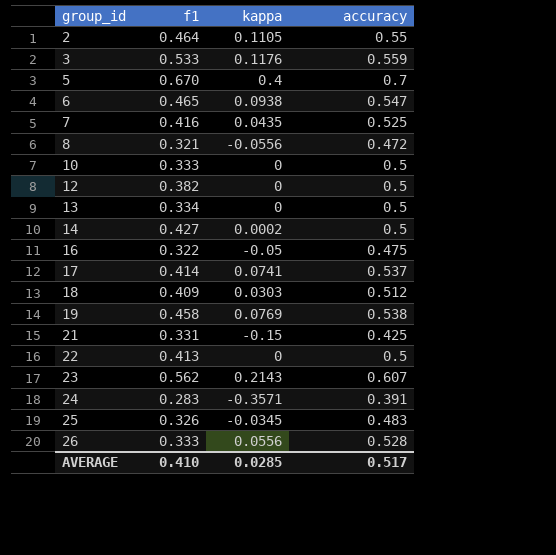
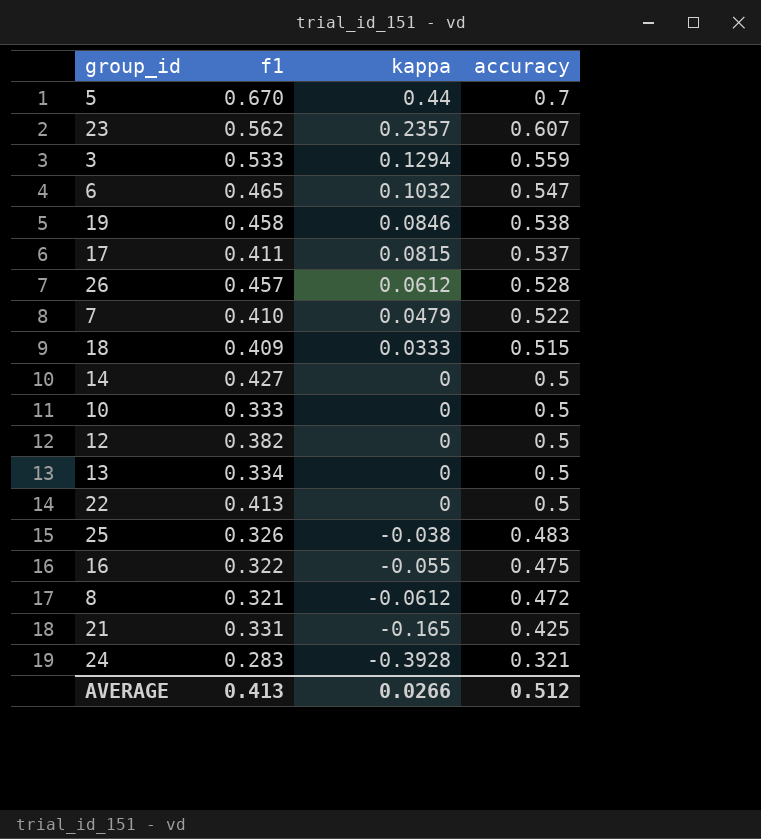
row order: group_id ascending -> kappa descending
row 2: 0.464 | 0.1105 | 0.55 -> none
5 | kappa: 0.4 -> 0.44
23 | kappa: 0.2143 -> 0.2357
3 | kappa: 0.1176 -> 0.1294
6 | kappa: 0.0938 -> 0.1032
19 | kappa: 0.0769 -> 0.0846
17 | f1: 0.414 -> 0.411
17 | kappa: 0.0741 -> 0.0815
26 | f1: 0.333 -> 0.457
26 | kappa: 0.0556 -> 0.0612
7 | f1: 0.416 -> 0.410
7 | kappa: 0.0435 -> 0.0479
7 | accuracy: 0.525 -> 0.522
18 | kappa: 0.0303 -> 0.0333
18 | accuracy: 0.512 -> 0.515
14 | kappa: 0.0002 -> 0
25 | kappa: -0.0345 -> -0.038
16 | kappa: -0.05 -> -0.055
8 | kappa: -0.0556 -> -0.0612
21 | kappa: -0.15 -> -0.165
24 | kappa: -0.3571 -> -0.3928
24 | accuracy: 0.391 -> 0.321
AVERAGE | f1: 0.410 -> 0.413
AVERAGE | kappa: 0.0285 -> 0.0266
AVERAGE | accuracy: 0.517 -> 0.512

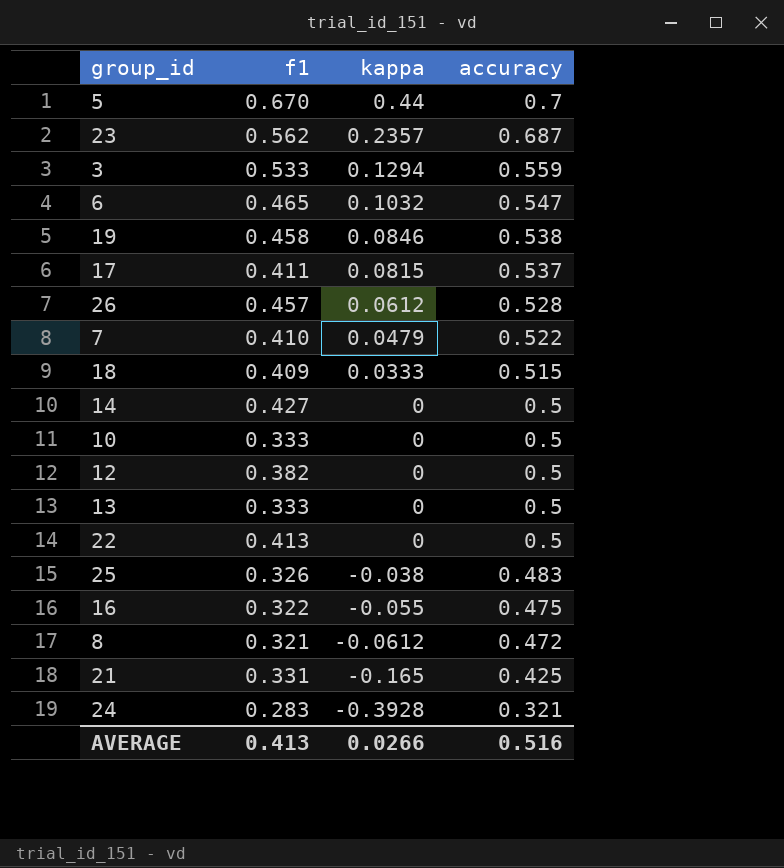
23 | accuracy: 0.607 -> 0.687
13 | f1: 0.334 -> 0.333
AVERAGE | accuracy: 0.512 -> 0.516

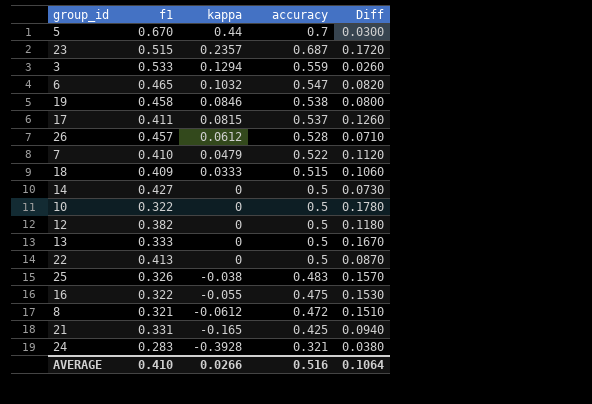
column Diff | formula: none -> [accuracy] - [f1]
23 | f1: 0.562 -> 0.515
10 | f1: 0.333 -> 0.322
AVERAGE | f1: 0.413 -> 0.410

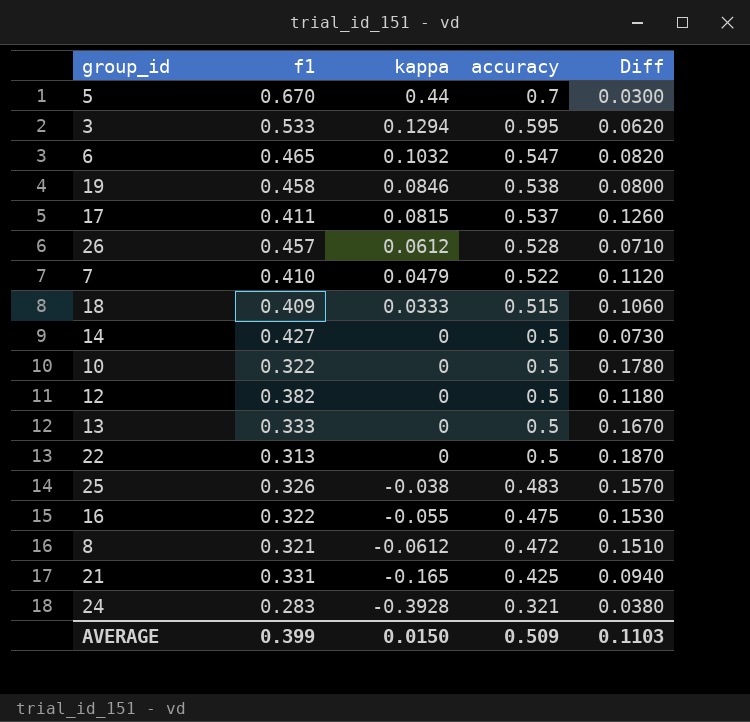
row 23: 0.515 | 0.2357 | 0.687 | 0.1720 -> none
3 | accuracy: 0.559 -> 0.595
3 | Diff: 0.0260 -> 0.0620
22 | f1: 0.413 -> 0.313
22 | Diff: 0.0870 -> 0.1870
AVERAGE | f1: 0.410 -> 0.399
AVERAGE | kappa: 0.0266 -> 0.0150
AVERAGE | accuracy: 0.516 -> 0.509
AVERAGE | Diff: 0.1064 -> 0.1103

